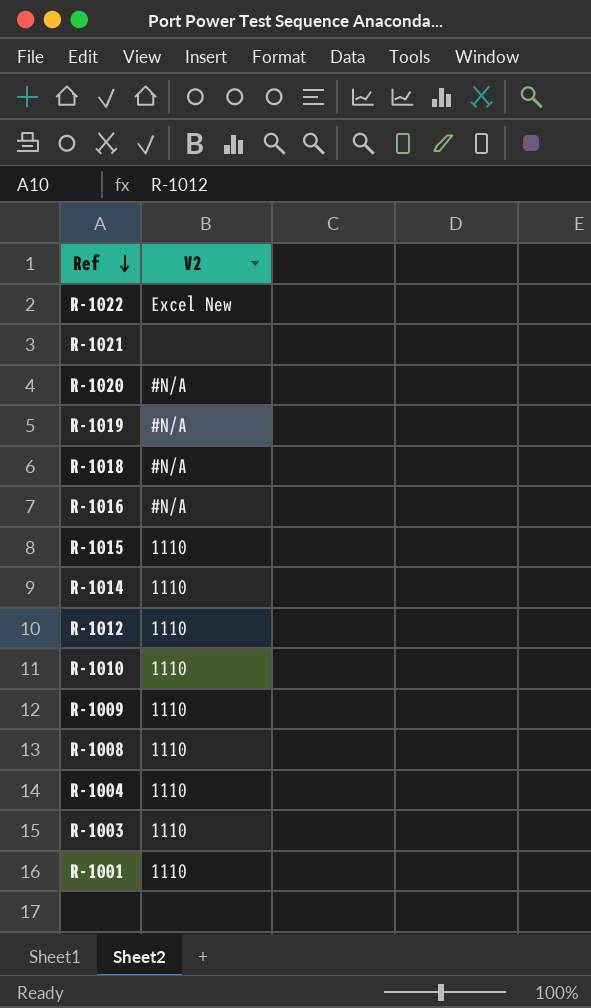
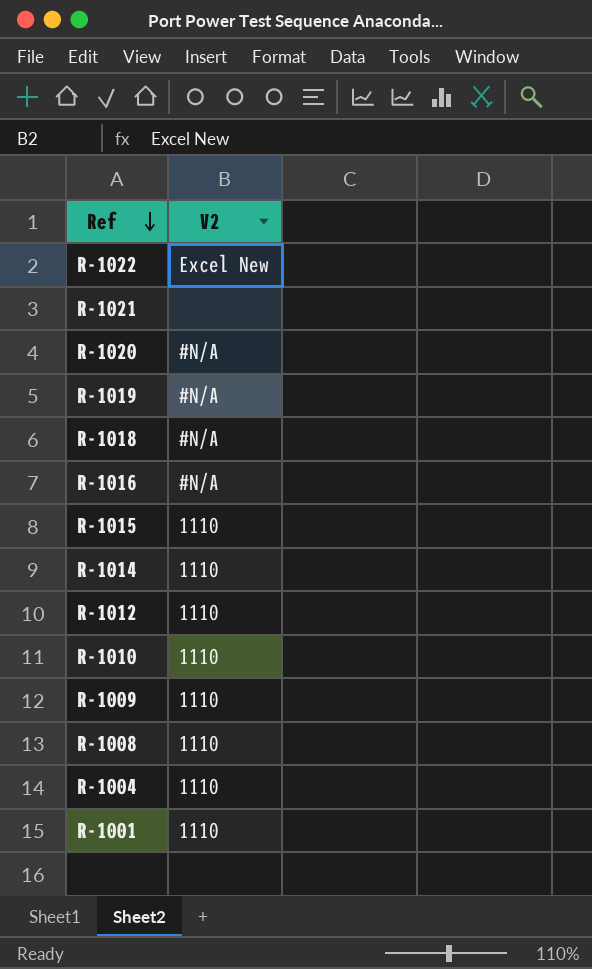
row R-1003: 1110 -> none

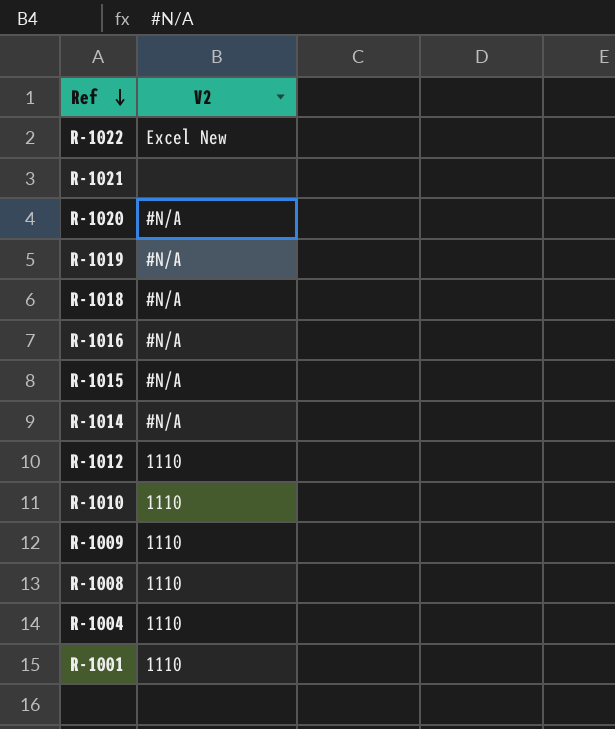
R-1015 | V2: 1110 -> #N/A
R-1014 | V2: 1110 -> #N/A

